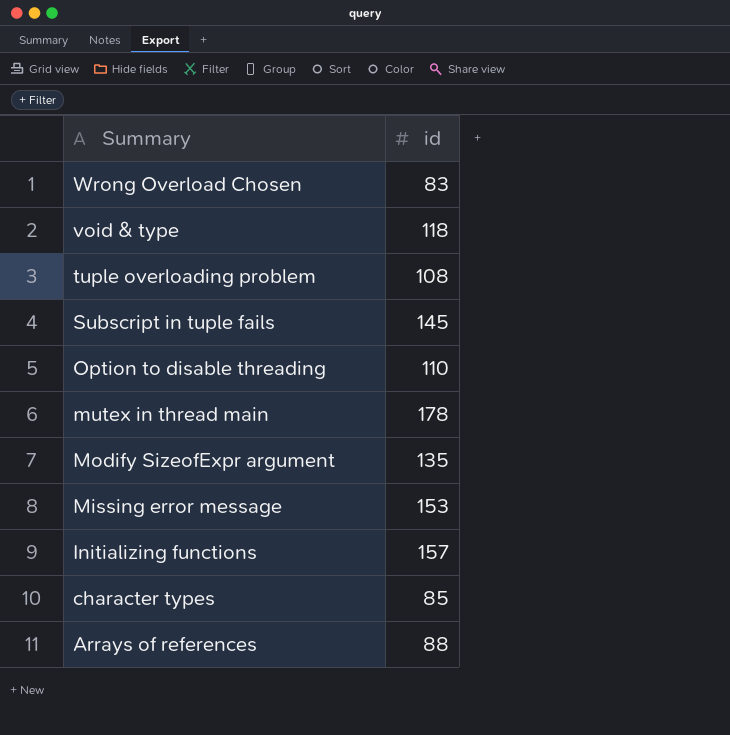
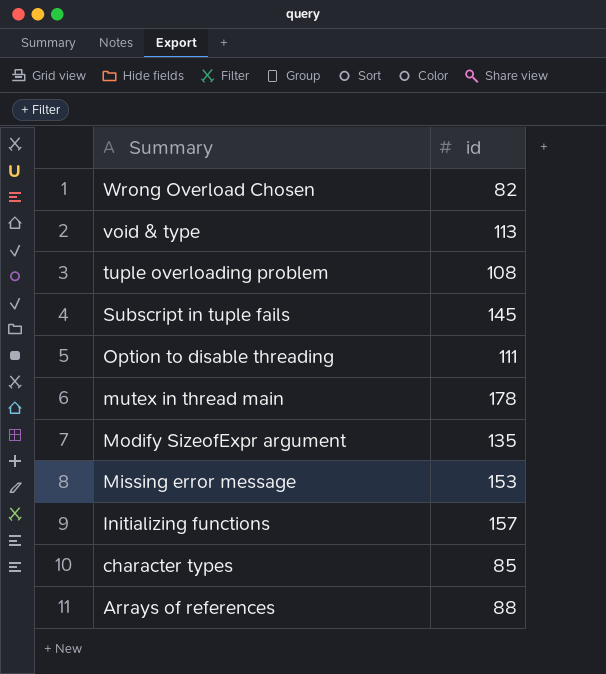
Wrong Overload Chosen | id: 83 -> 82
void & type | id: 118 -> 113
Option to disable threading | id: 110 -> 111

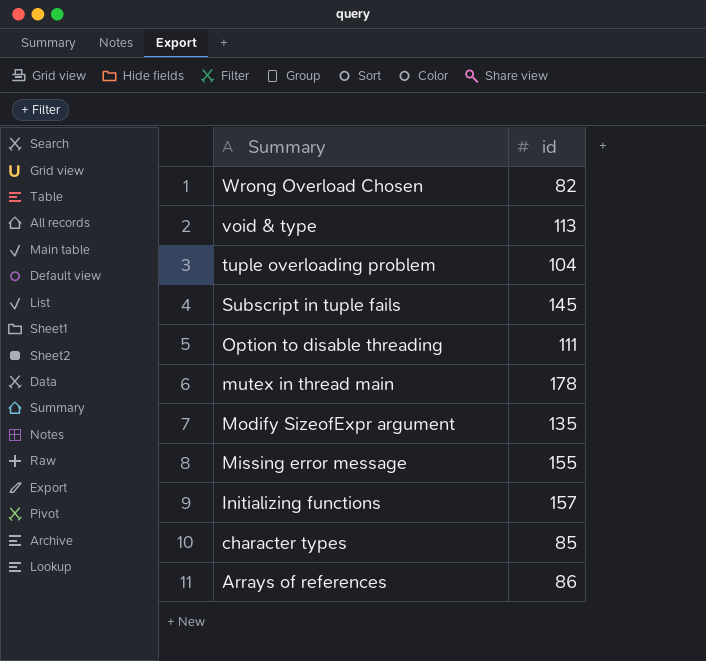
tuple overloading problem | id: 108 -> 104
Missing error message | id: 153 -> 155
Arrays of references | id: 88 -> 86

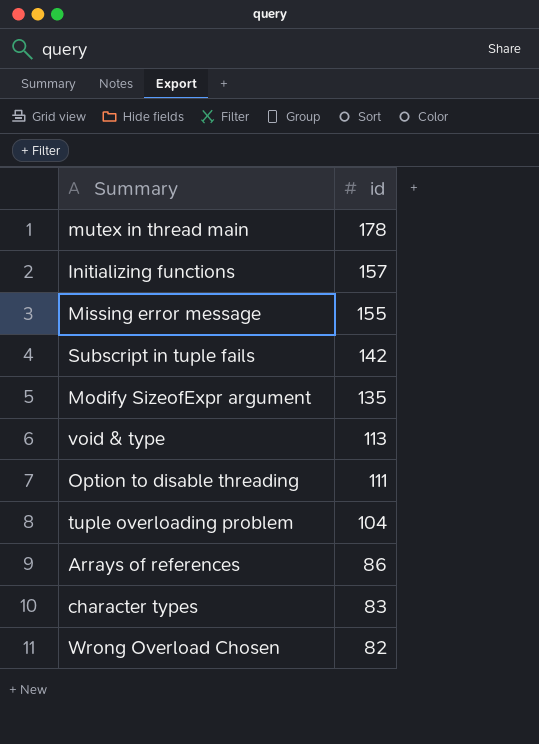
row order: Summary descending -> id descending
Subscript in tuple fails | id: 145 -> 142
character types | id: 85 -> 83

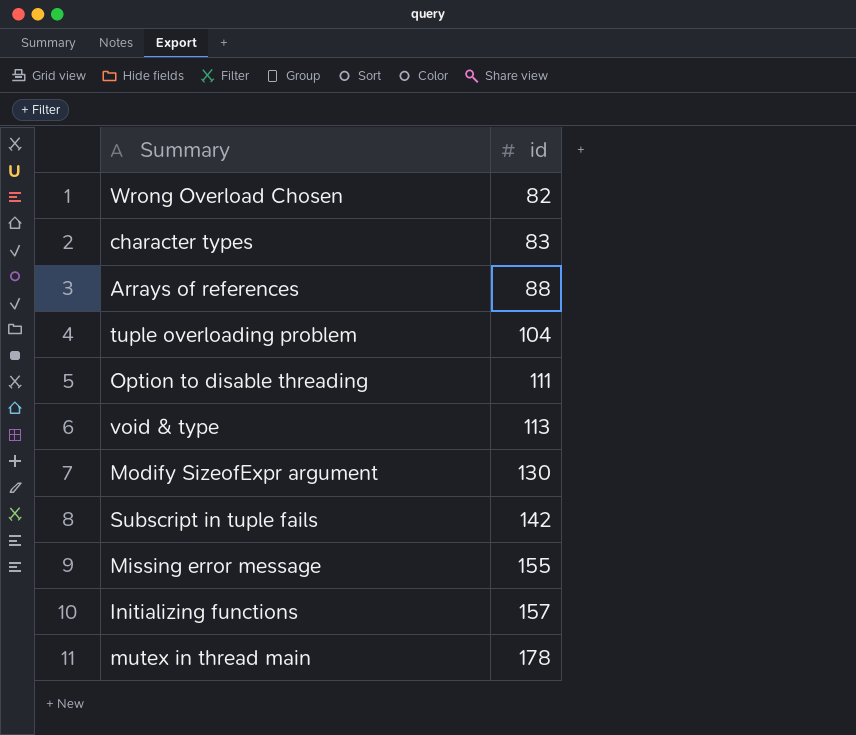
row order: id descending -> id ascending
Arrays of references | id: 86 -> 88
Modify SizeofExpr argument | id: 135 -> 130

